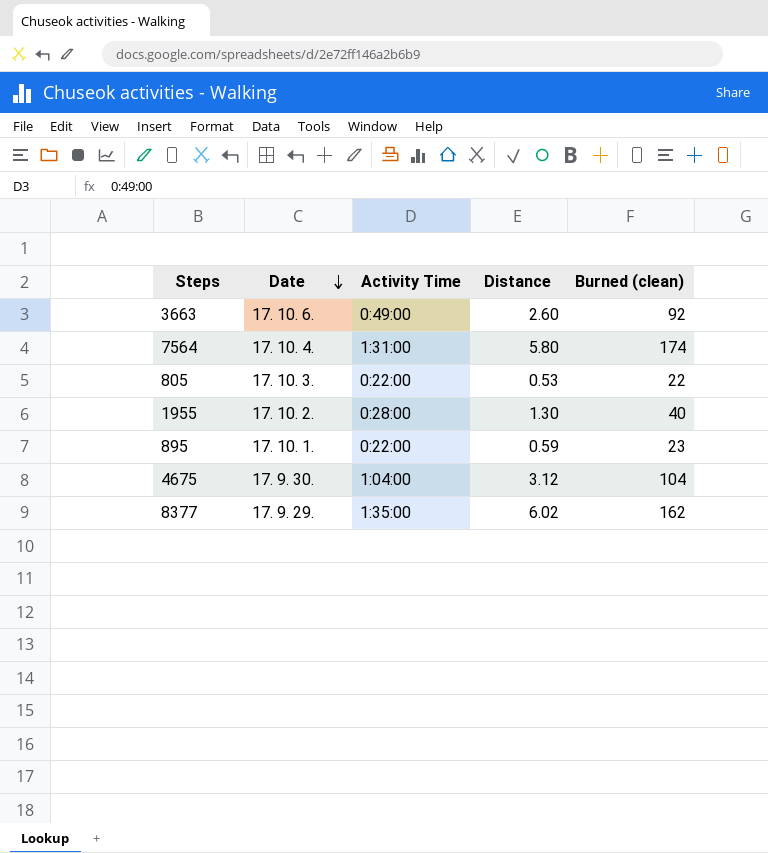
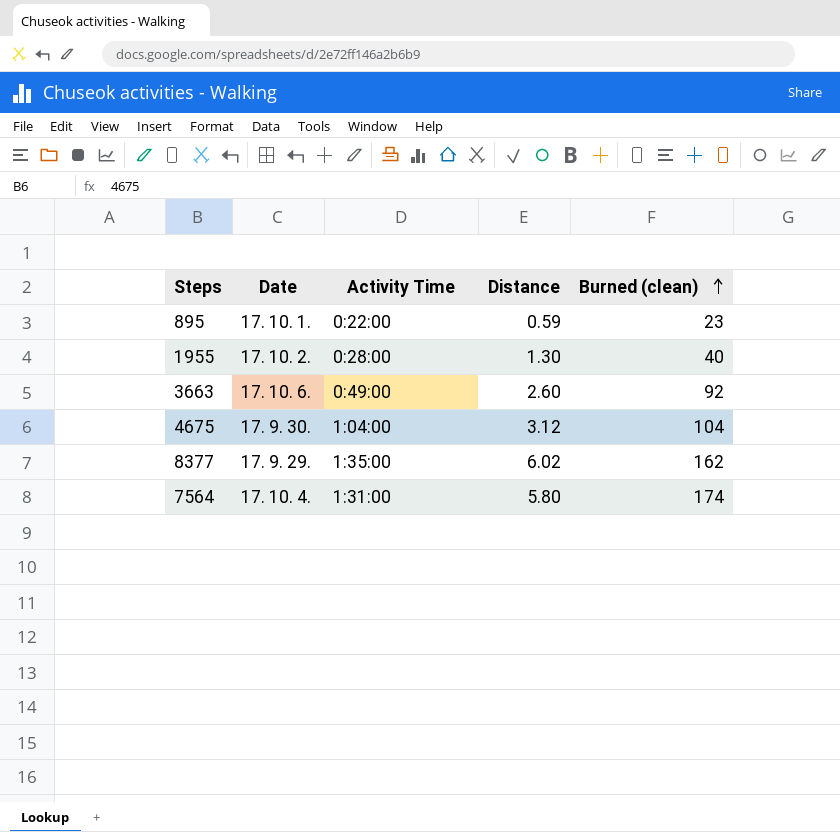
row order: Date descending -> Burned (clean) ascending
row 805: 17. 10. 3. | 0:22:00 | 0.53 | 22 -> none

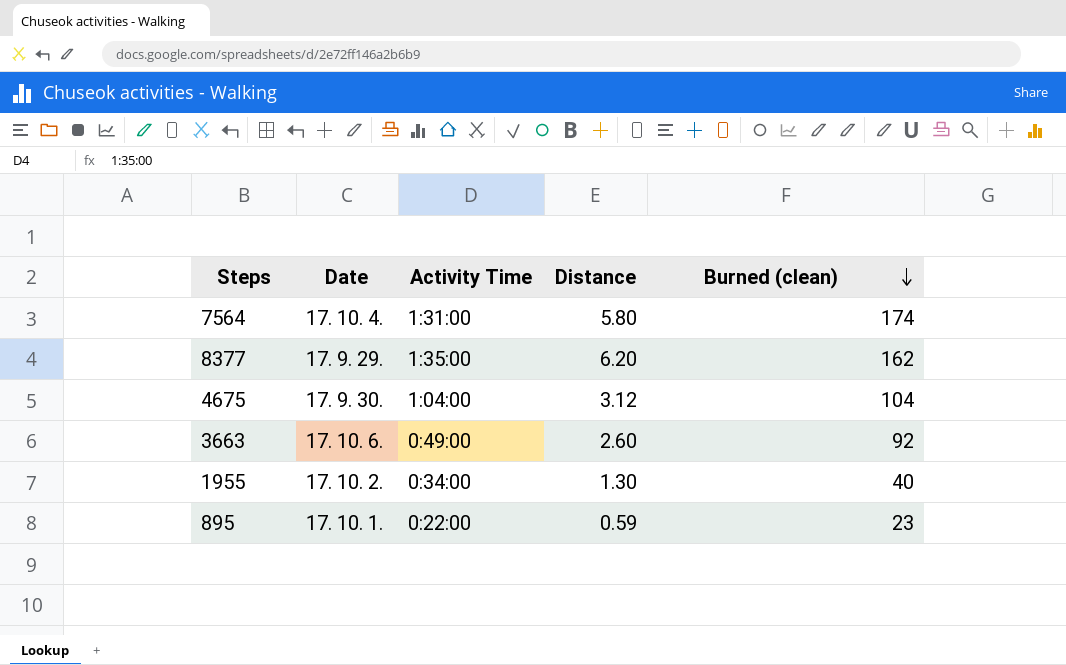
row order: Burned (clean) ascending -> Burned (clean) descending
8377 | Distance: 6.02 -> 6.20
1955 | Activity Time: 0:28:00 -> 0:34:00

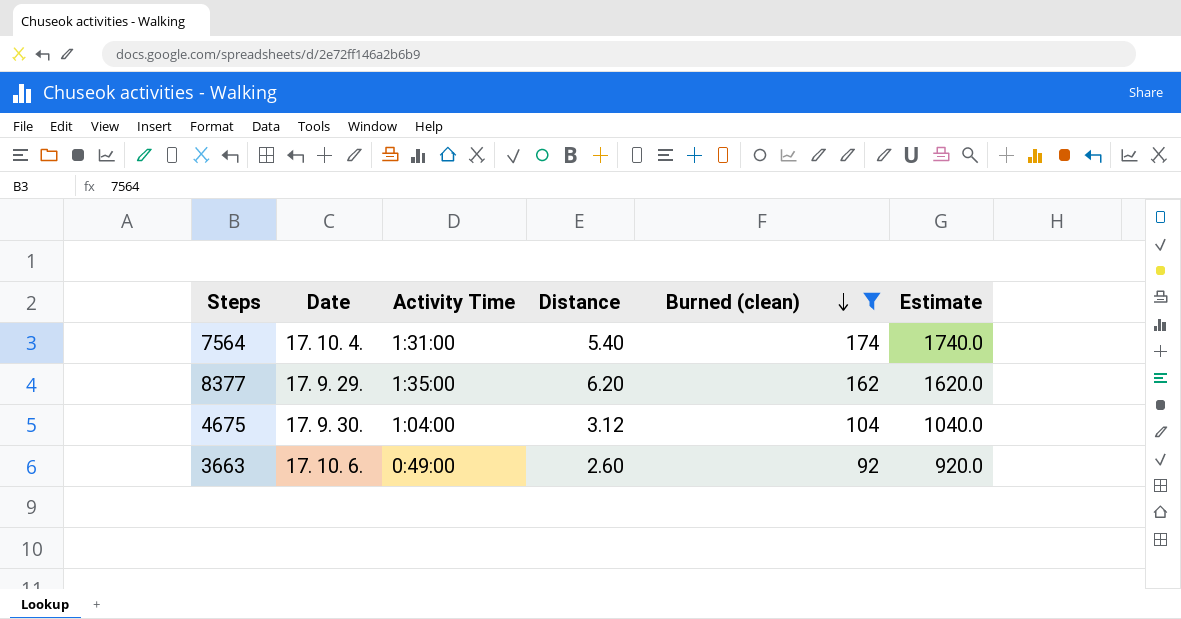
filter: none -> Burned (clean) >= 92
column Estimate | formula: none -> [Burned (clean)] * 10
7564 | Distance: 5.80 -> 5.40

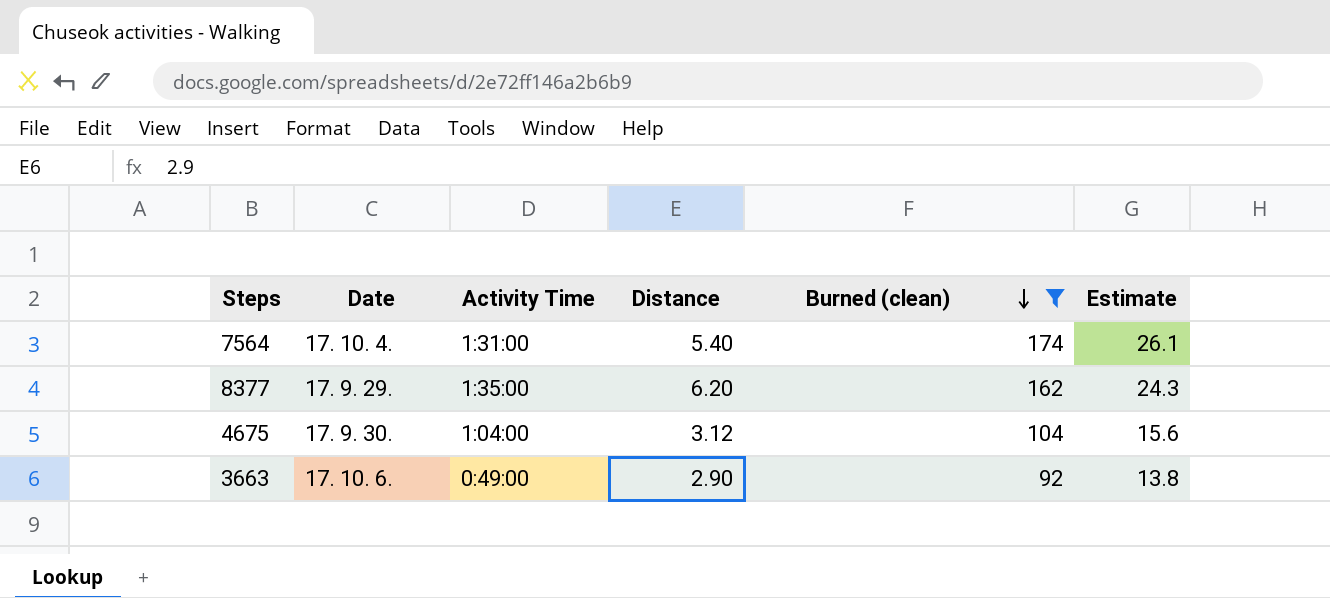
column Estimate | formula: [Burned (clean)] * 10 -> [Burned (clean)] * 0.15
3663 | Distance: 2.60 -> 2.90

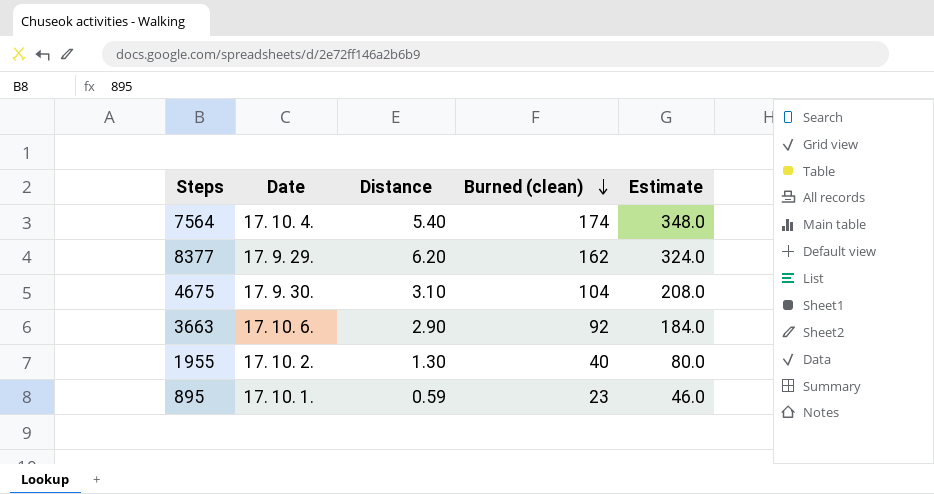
filter: Burned (clean) >= 92 -> none
column Activity Time | position: 3 -> none
column Estimate | formula: [Burned (clean)] * 0.15 -> [Burned (clean)] * 2
4675 | Distance: 3.12 -> 3.10

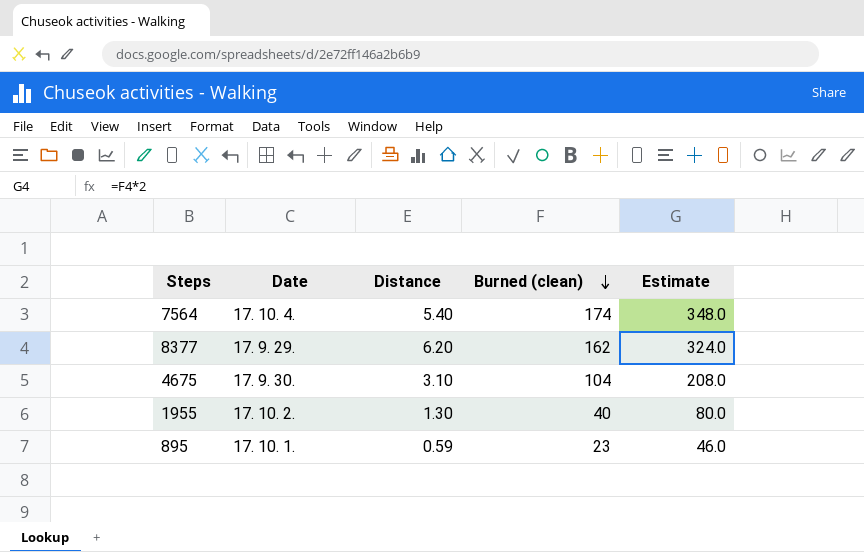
row 3663: 17. 10. 6. | 2.90 | 92 | 184.0 -> none

